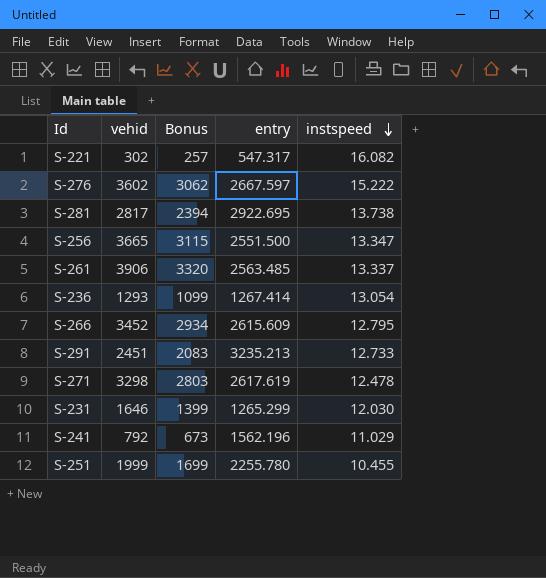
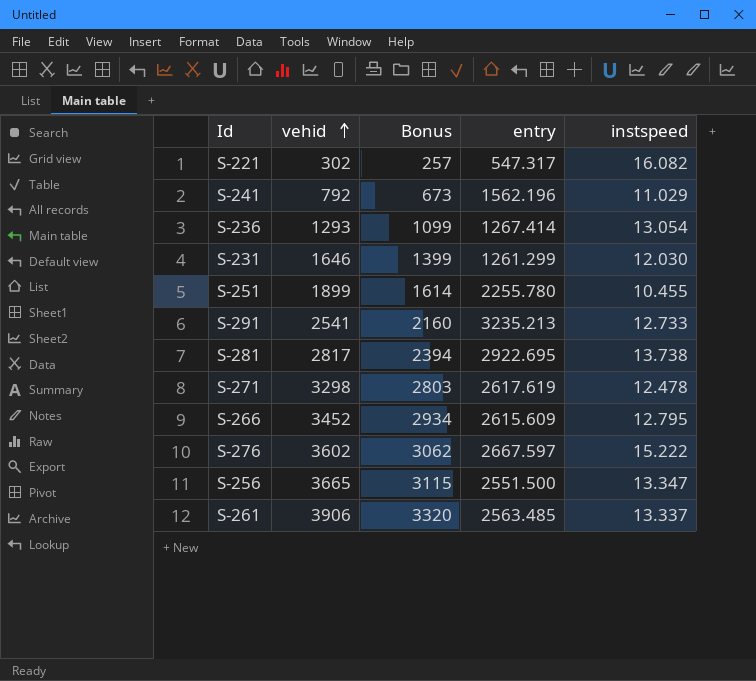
row order: instspeed descending -> vehid ascending
S-231 | entry: 1265.299 -> 1261.299
S-251 | vehid: 1999 -> 1899
S-251 | Bonus: 1699 -> 1614
S-291 | vehid: 2451 -> 2541
S-291 | Bonus: 2083 -> 2160

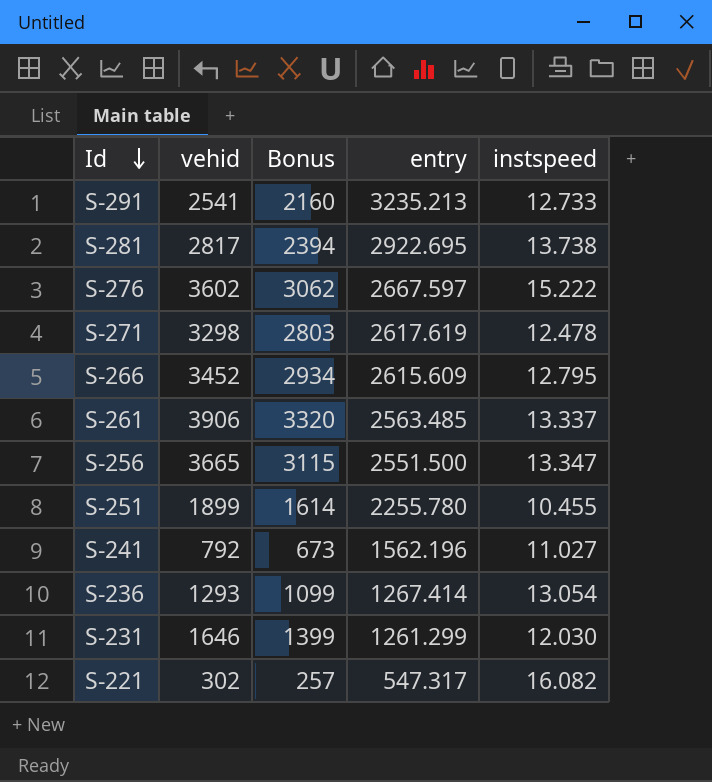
row order: vehid ascending -> Id descending
S-241 | instspeed: 11.029 -> 11.027

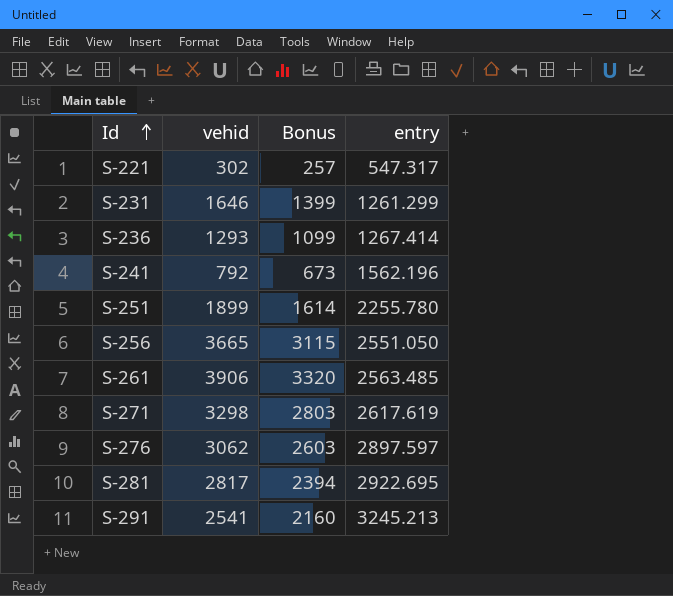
row order: Id descending -> Id ascending
column instspeed | position: 5 -> none
row S-266: 3452 | 2934 | 2615.609 | 12.795 -> none
S-256 | entry: 2551.500 -> 2551.050
S-276 | vehid: 3602 -> 3062
S-276 | Bonus: 3062 -> 2603
S-276 | entry: 2667.597 -> 2897.597
S-291 | entry: 3235.213 -> 3245.213

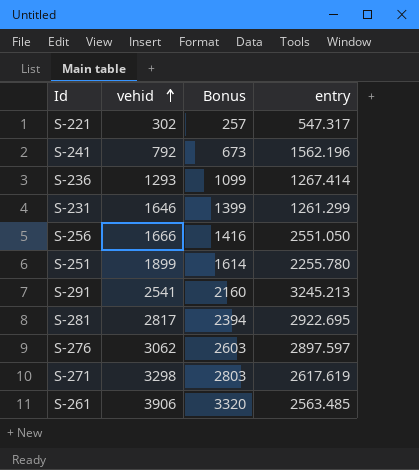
row order: Id ascending -> vehid ascending
S-256 | vehid: 3665 -> 1666
S-256 | Bonus: 3115 -> 1416

